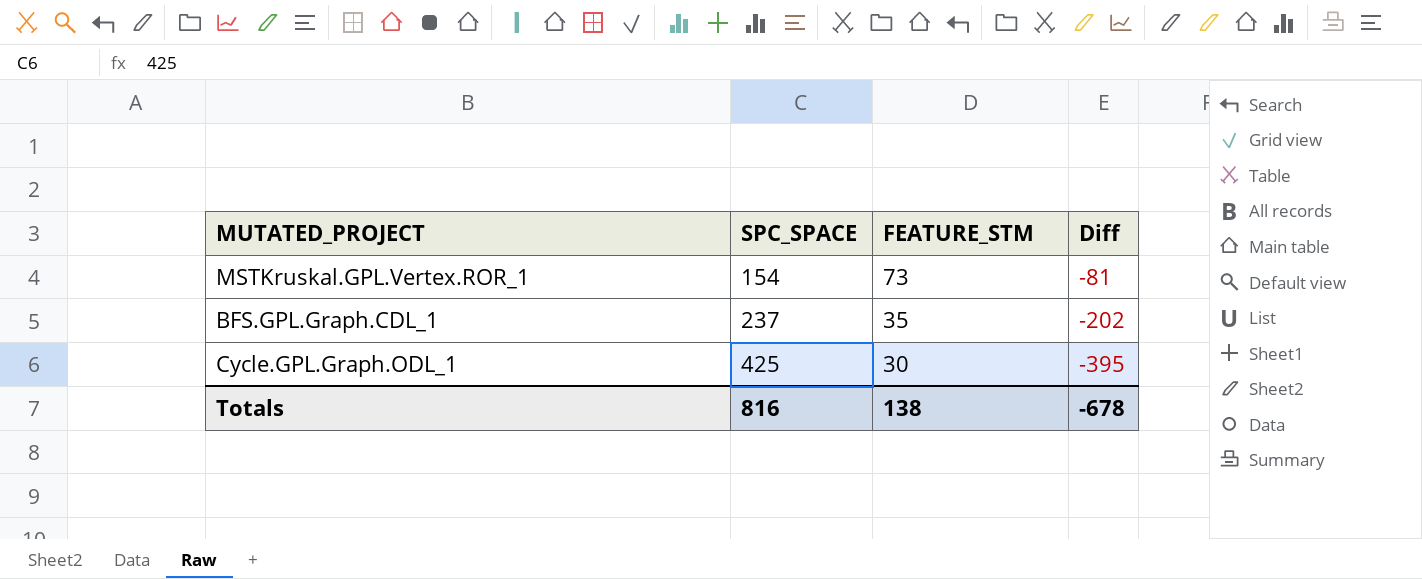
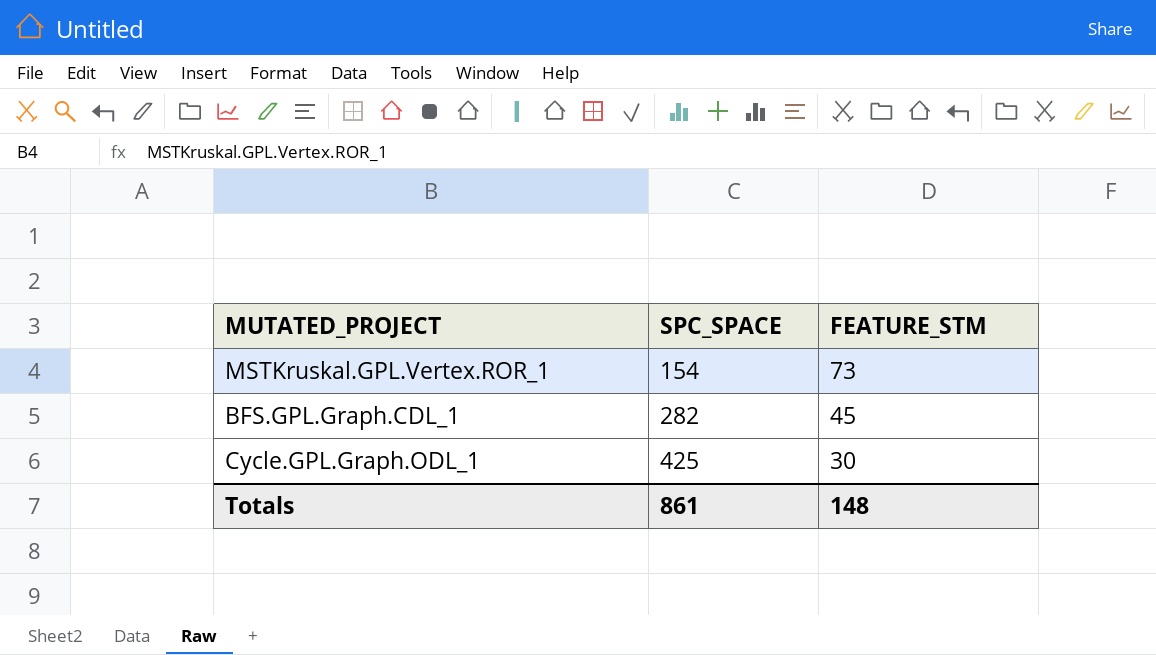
column Diff | formula: [FEATURE_STM] - [SPC_SPACE] -> none
BFS.GPL.Graph.CDL_1 | SPC_SPACE: 237 -> 282
BFS.GPL.Graph.CDL_1 | FEATURE_STM: 35 -> 45
Totals | SPC_SPACE: 816 -> 861
Totals | FEATURE_STM: 138 -> 148

